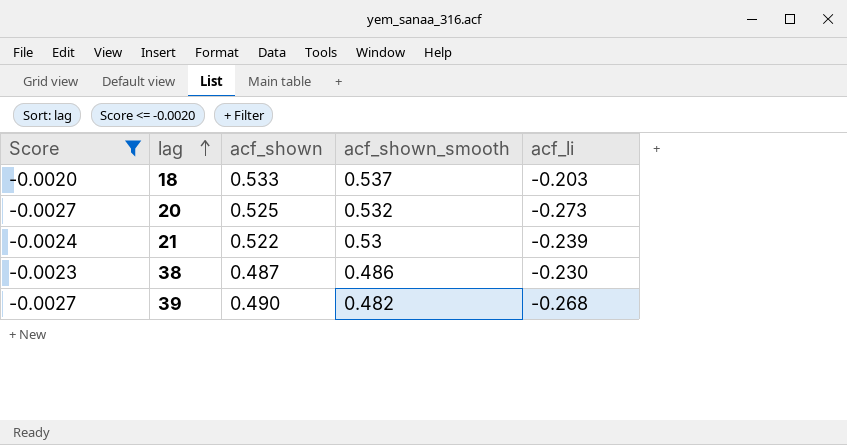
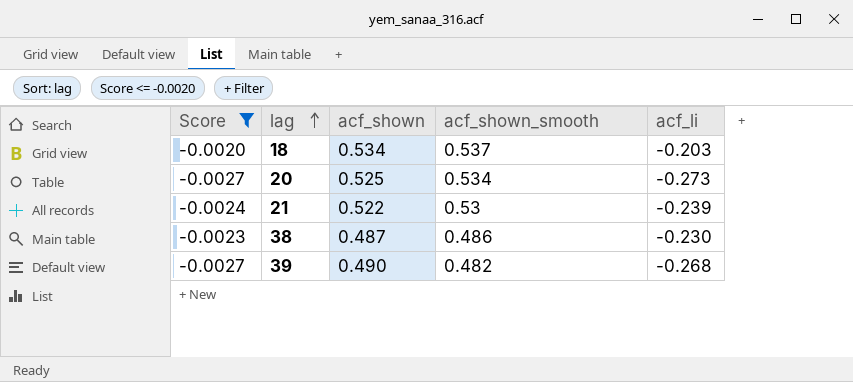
18 | acf_shown: 0.533 -> 0.534
20 | acf_shown_smooth: 0.532 -> 0.534

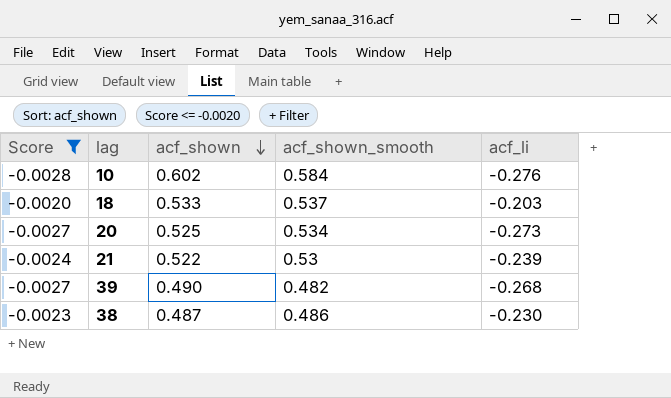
row order: lag ascending -> acf_shown descending
row 10: none -> -0.0028 | 0.602 | 0.584 | -0.276
18 | acf_shown: 0.534 -> 0.533

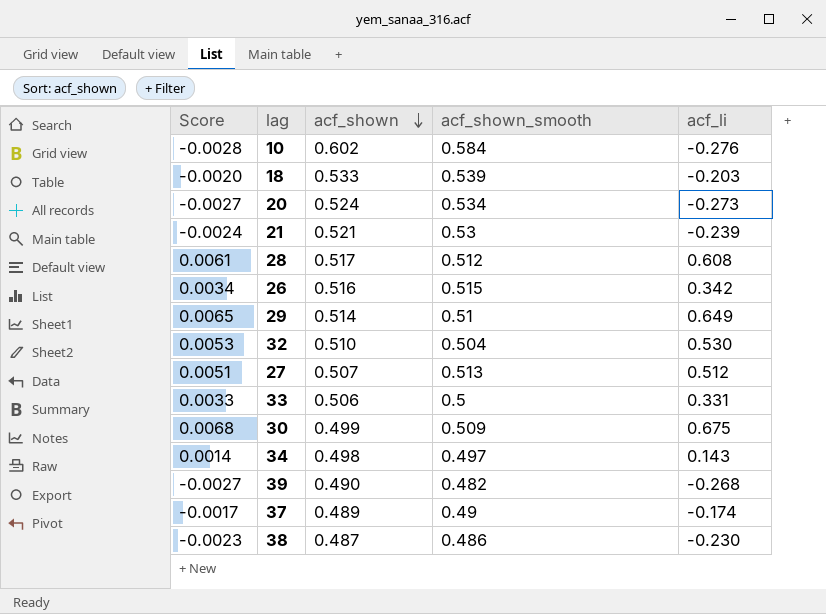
filter: Score <= -0.0020 -> none
18 | acf_shown_smooth: 0.537 -> 0.539
20 | acf_shown: 0.525 -> 0.524
21 | acf_shown: 0.522 -> 0.521

